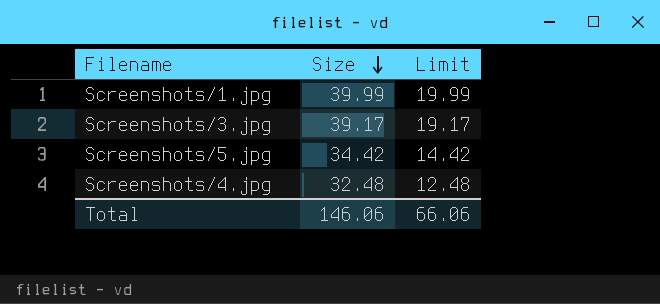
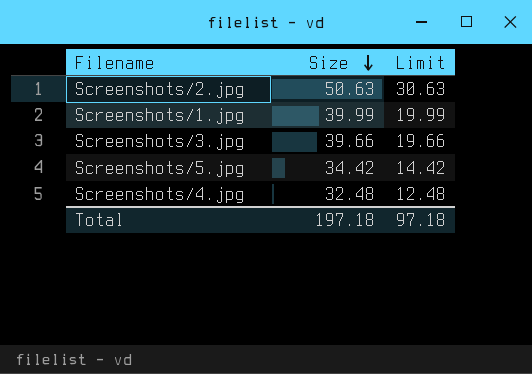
row Screenshots/2.jpg: none -> 50.63 | 30.63
Screenshots/3.jpg | Size: 39.17 -> 39.66
Screenshots/3.jpg | Limit: 19.17 -> 19.66
Total | Size: 146.06 -> 197.18
Total | Limit: 66.06 -> 97.18

